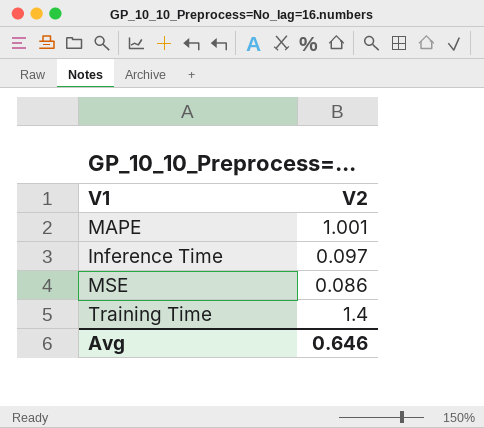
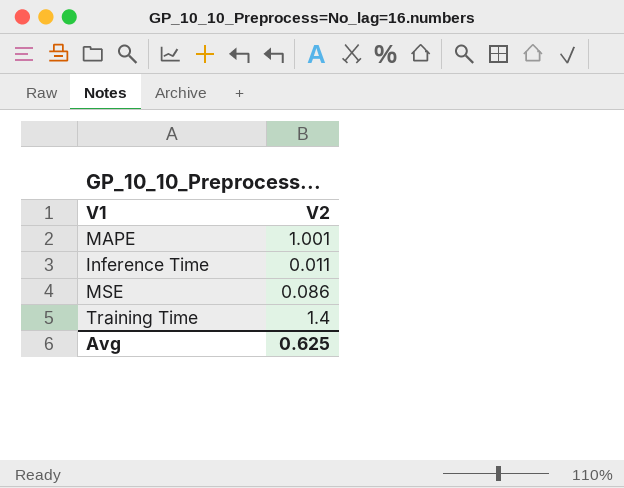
Inference Time | V2: 0.097 -> 0.011
Avg | V2: 0.646 -> 0.625

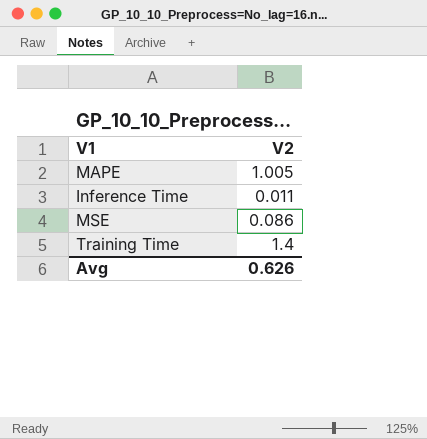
MAPE | V2: 1.001 -> 1.005
Avg | V2: 0.625 -> 0.626

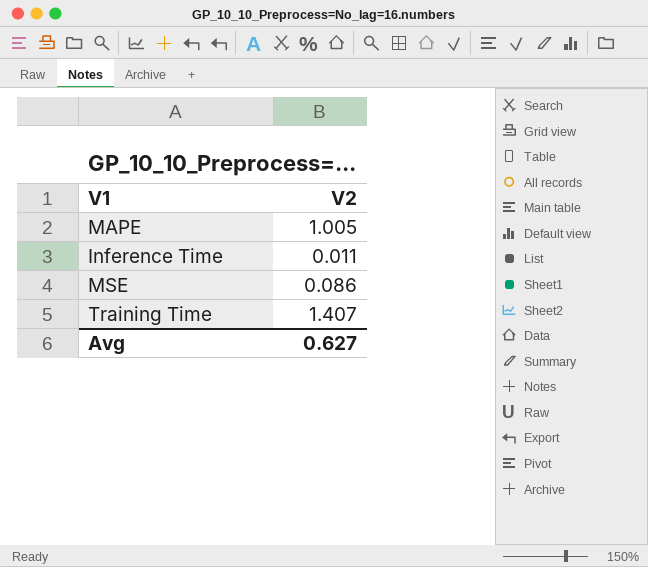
Training Time | V2: 1.4 -> 1.407
Avg | V2: 0.626 -> 0.627

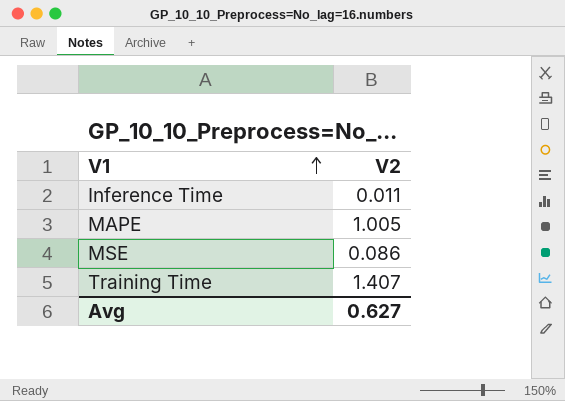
row order: none -> V1 ascending

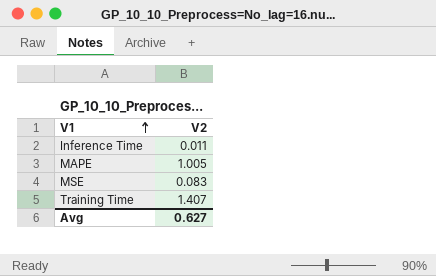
MSE | V2: 0.086 -> 0.083

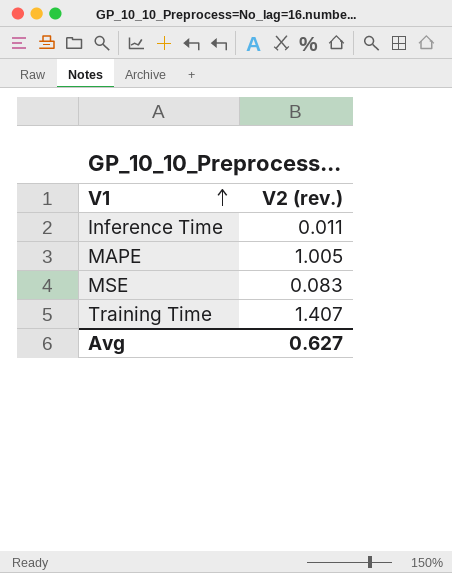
column name: V2 -> V2 (rev.)

